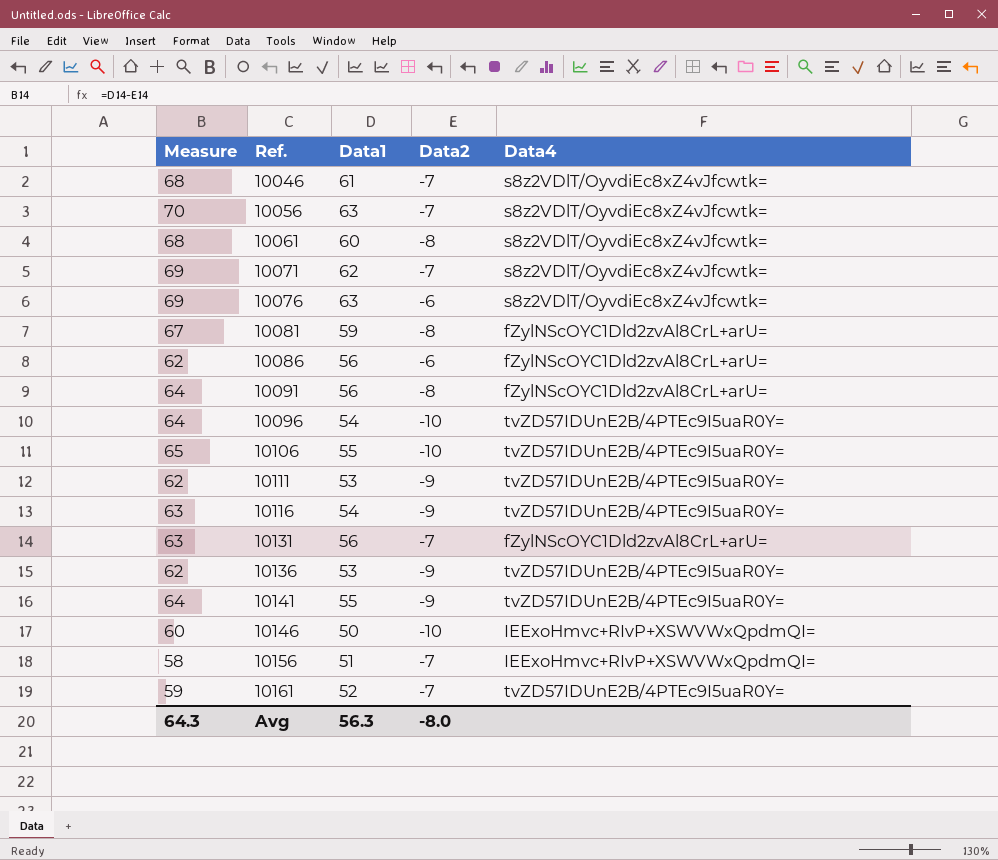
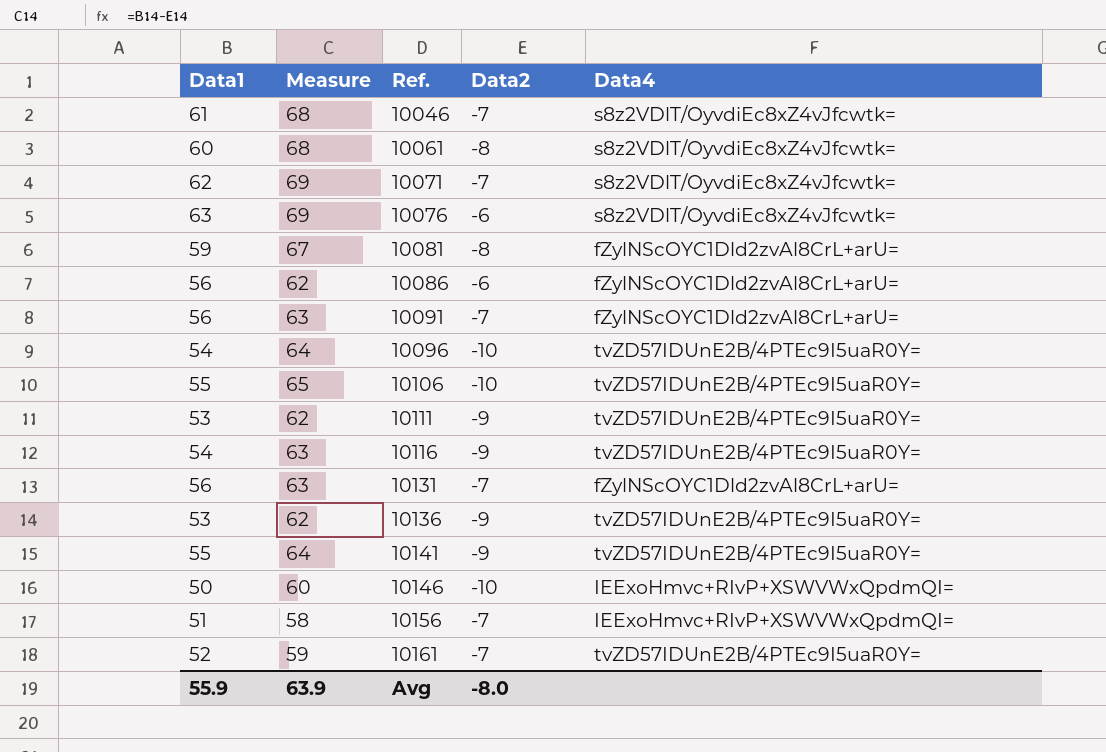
column Data1 | position: 3 -> 1
row 10056: 70 | 63 | -7 | s8z2VDlT/OyvdiEc8xZ4vJfcwtk= -> none
10091 | Measure: 64 -> 63
10091 | Data2: -8 -> -7
Avg | Data1: 56.3 -> 55.9
Avg | Measure: 64.3 -> 63.9

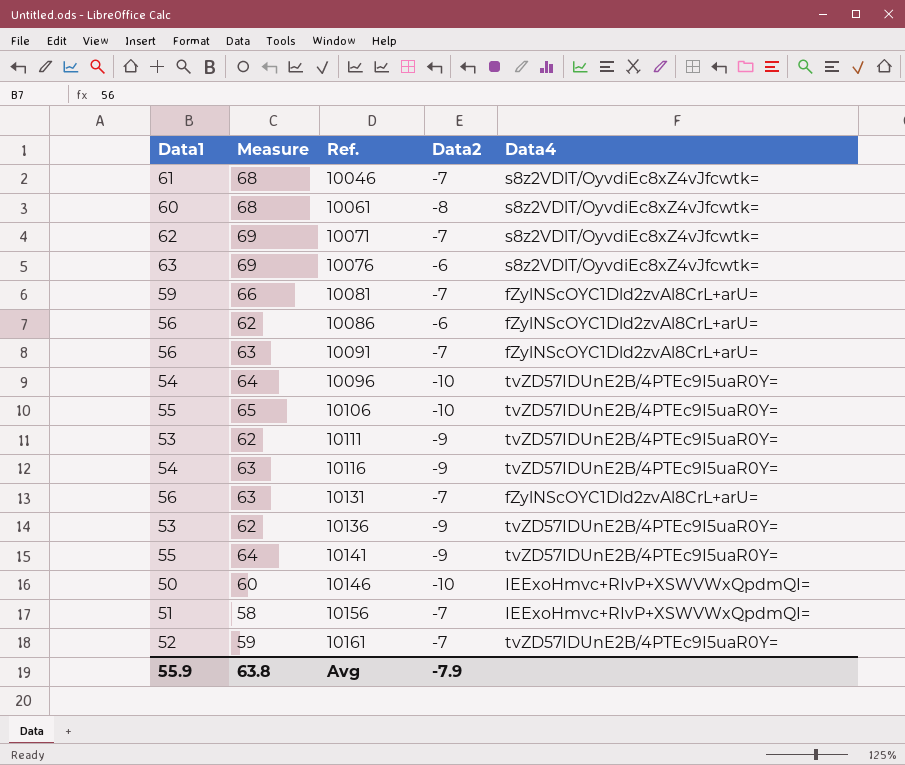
10081 | Measure: 67 -> 66
10081 | Data2: -8 -> -7
Avg | Measure: 63.9 -> 63.8
Avg | Data2: -8.0 -> -7.9

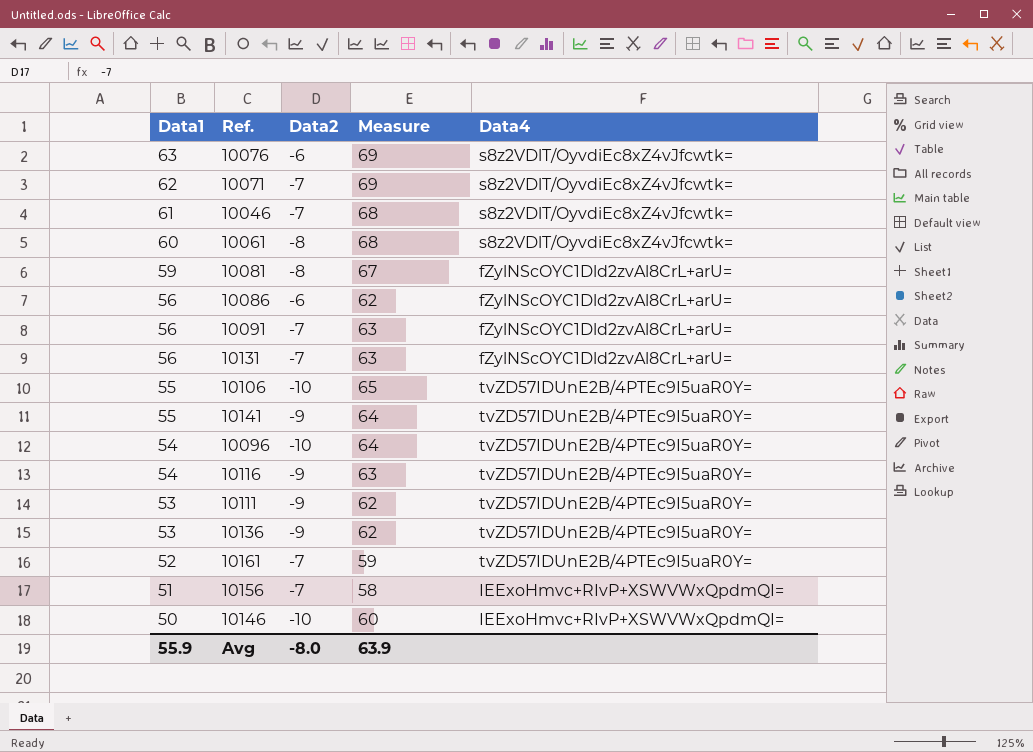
row order: Ref. ascending -> Data1 descending
column Measure | position: 2 -> 4
10081 | Data2: -7 -> -8
10081 | Measure: 66 -> 67
Avg | Data2: -7.9 -> -8.0
Avg | Measure: 63.8 -> 63.9

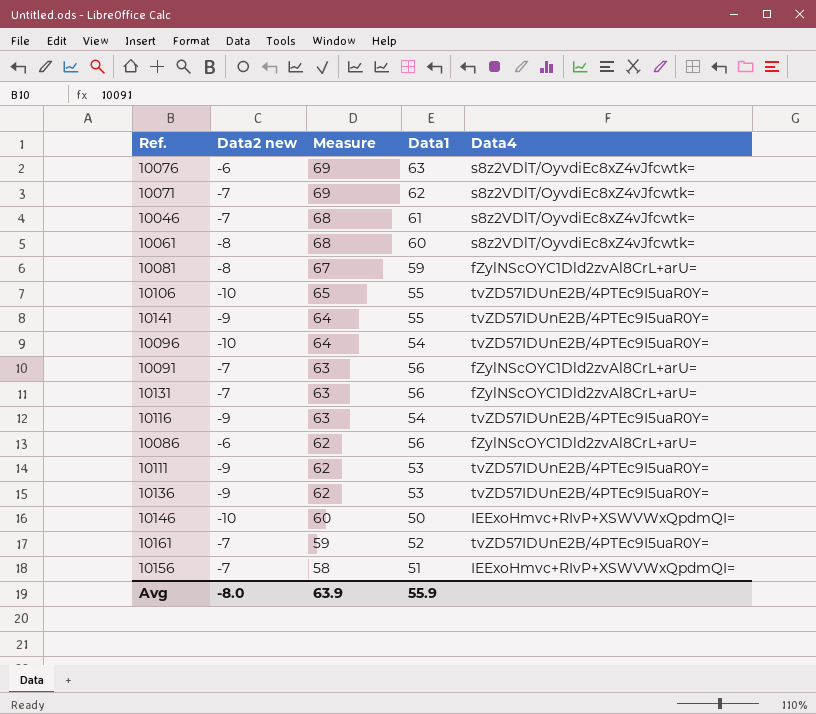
row order: Data1 descending -> Measure descending
column name: Data2 -> Data2 new
column Data1 | position: 1 -> 4

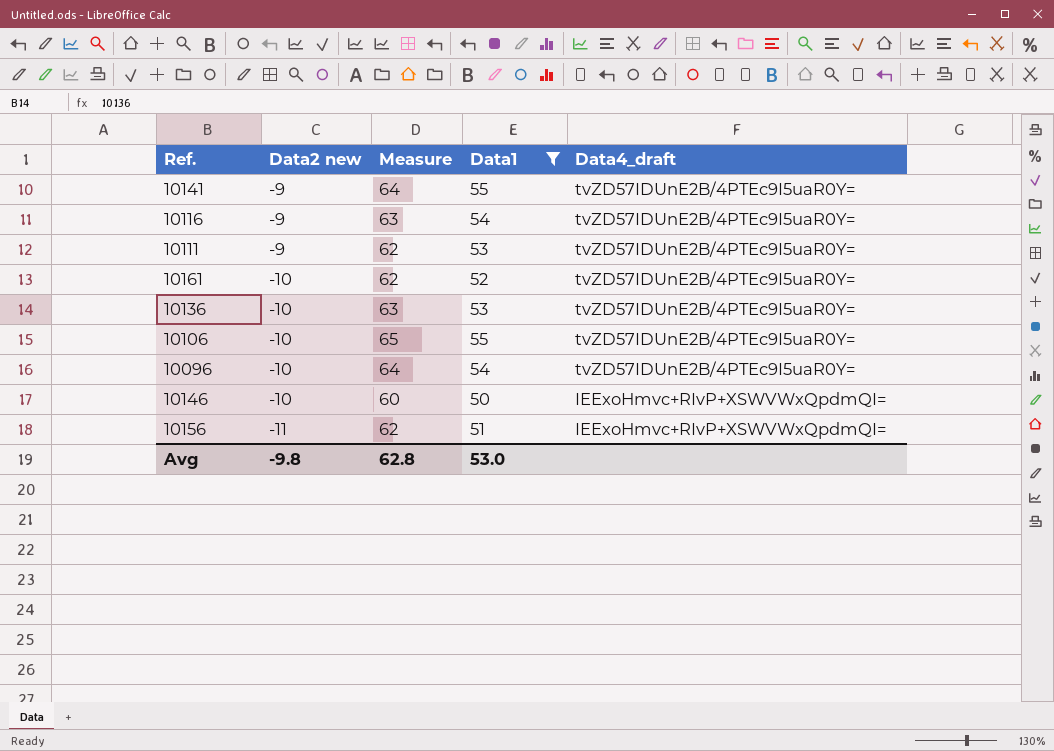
filter: none -> Data1 <= 55
row order: Measure descending -> Data2 new descending
column name: Data4 -> Data4_draft
10161 | Data2 new: -7 -> -10
10161 | Measure: 59 -> 62
10136 | Data2 new: -9 -> -10
10136 | Measure: 62 -> 63
10156 | Data2 new: -7 -> -11
10156 | Measure: 58 -> 62
Avg | Data2 new: -8.0 -> -9.8
Avg | Measure: 63.9 -> 62.8
Avg | Data1: 55.9 -> 53.0

